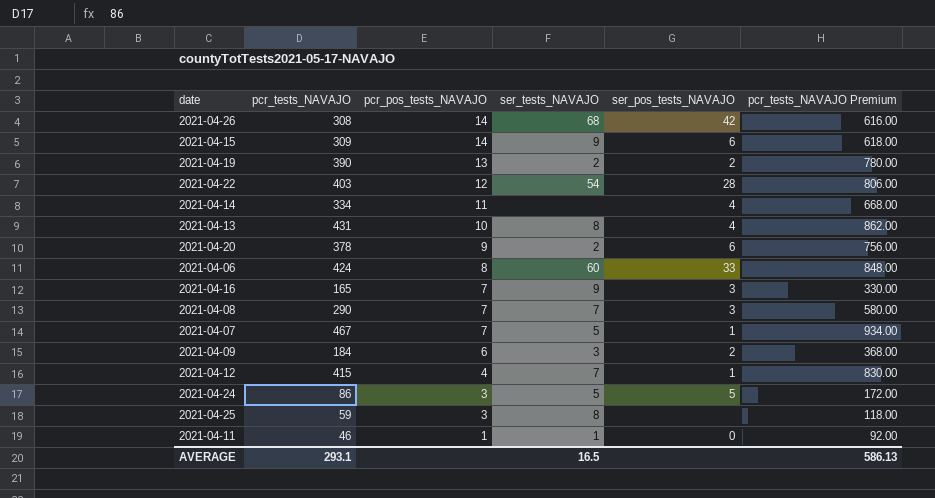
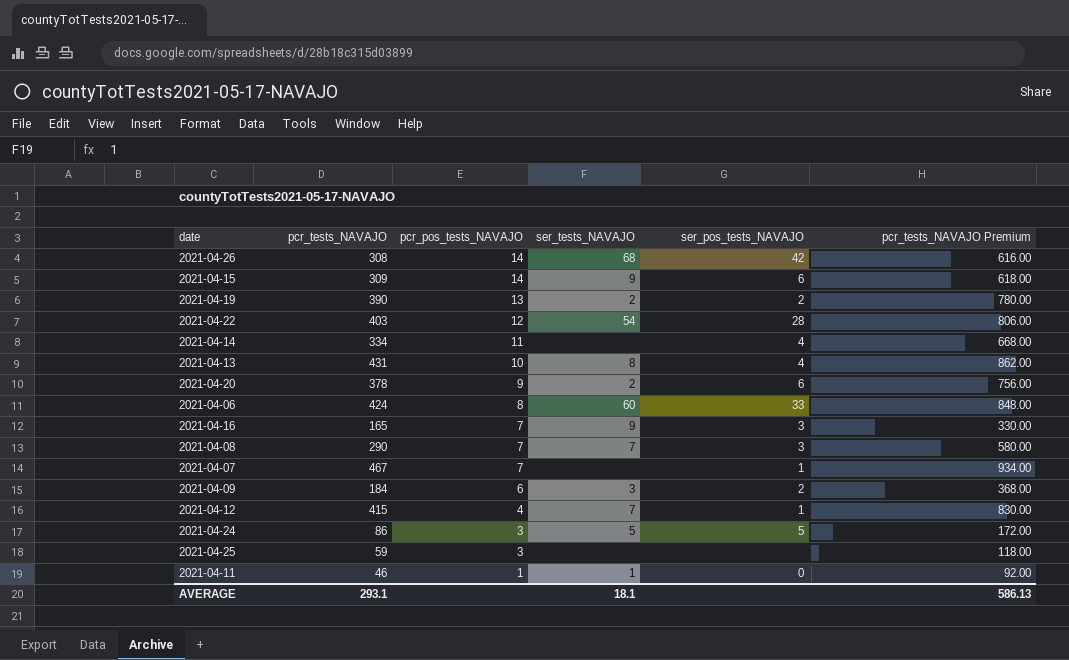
2021-04-07 | ser_tests_NAVAJO: 5 -> none
2021-04-25 | ser_tests_NAVAJO: 8 -> none
AVERAGE | ser_tests_NAVAJO: 16.5 -> 18.1

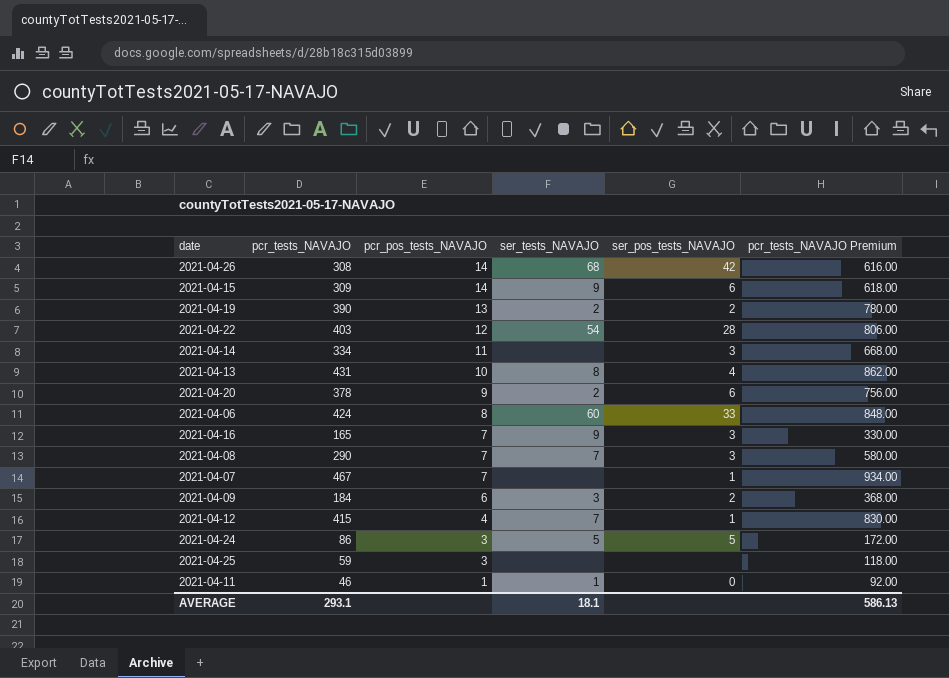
2021-04-14 | ser_pos_tests_NAVAJO: 4 -> 3

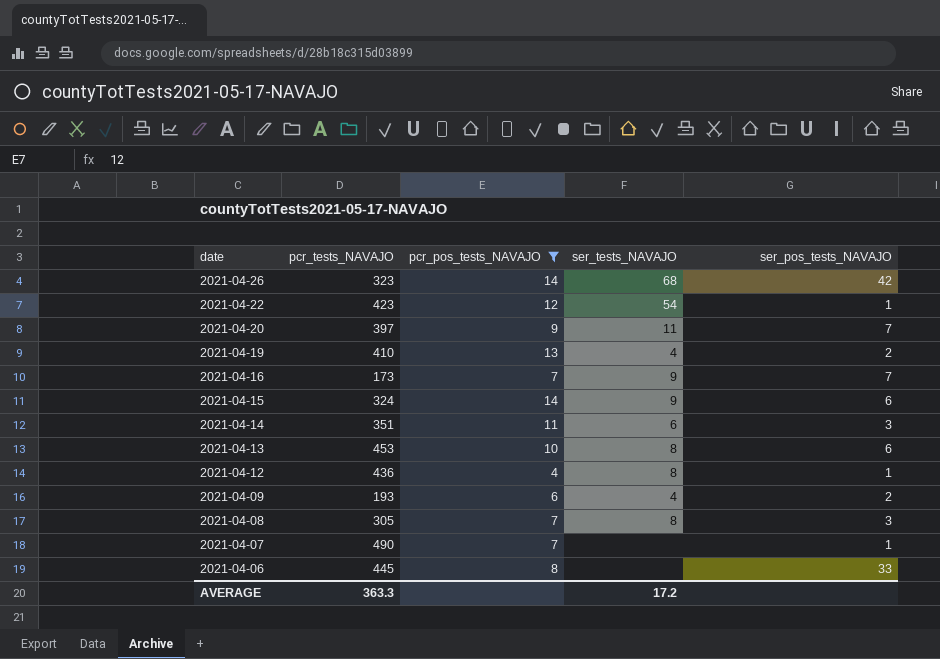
filter: none -> pcr_pos_tests_NAVAJO >= 4
row order: pcr_pos_tests_NAVAJO descending -> date descending
column pcr_tests_NAVAJO Premium | formula: [pcr_tests_NAVAJO] * 2 -> none
2021-04-26 | pcr_tests_NAVAJO: 308 -> 323
2021-04-22 | pcr_tests_NAVAJO: 403 -> 423
2021-04-22 | ser_pos_tests_NAVAJO: 28 -> 1
2021-04-20 | pcr_tests_NAVAJO: 378 -> 397
2021-04-20 | ser_tests_NAVAJO: 2 -> 11
2021-04-20 | ser_pos_tests_NAVAJO: 6 -> 7
2021-04-19 | pcr_tests_NAVAJO: 390 -> 410
2021-04-19 | ser_tests_NAVAJO: 2 -> 4
2021-04-16 | pcr_tests_NAVAJO: 165 -> 173
2021-04-16 | ser_pos_tests_NAVAJO: 3 -> 7
2021-04-15 | pcr_tests_NAVAJO: 309 -> 324
2021-04-14 | pcr_tests_NAVAJO: 334 -> 351
2021-04-14 | ser_tests_NAVAJO: none -> 6
2021-04-13 | pcr_tests_NAVAJO: 431 -> 453
2021-04-13 | ser_pos_tests_NAVAJO: 4 -> 6
2021-04-12 | pcr_tests_NAVAJO: 415 -> 436
2021-04-12 | ser_tests_NAVAJO: 7 -> 8
2021-04-09 | pcr_tests_NAVAJO: 184 -> 193
2021-04-09 | ser_tests_NAVAJO: 3 -> 4
2021-04-08 | pcr_tests_NAVAJO: 290 -> 305
2021-04-08 | ser_tests_NAVAJO: 7 -> 8
2021-04-07 | pcr_tests_NAVAJO: 467 -> 490
2021-04-06 | pcr_tests_NAVAJO: 424 -> 445
2021-04-06 | ser_tests_NAVAJO: 60 -> none
AVERAGE | pcr_tests_NAVAJO: 293.1 -> 363.3
AVERAGE | ser_tests_NAVAJO: 18.1 -> 17.2

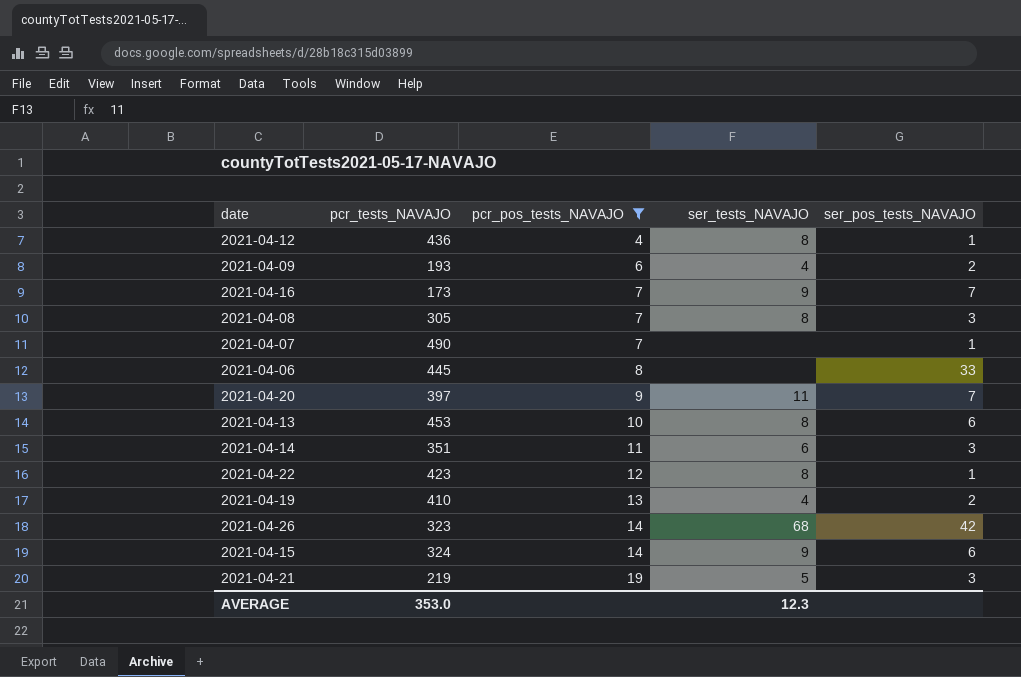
row order: date descending -> pcr_pos_tests_NAVAJO ascending
2021-04-22 | ser_tests_NAVAJO: 54 -> 8
row 2021-04-21: none -> 219 | 19 | 5 | 3
AVERAGE | pcr_tests_NAVAJO: 363.3 -> 353.0
AVERAGE | ser_tests_NAVAJO: 17.2 -> 12.3

